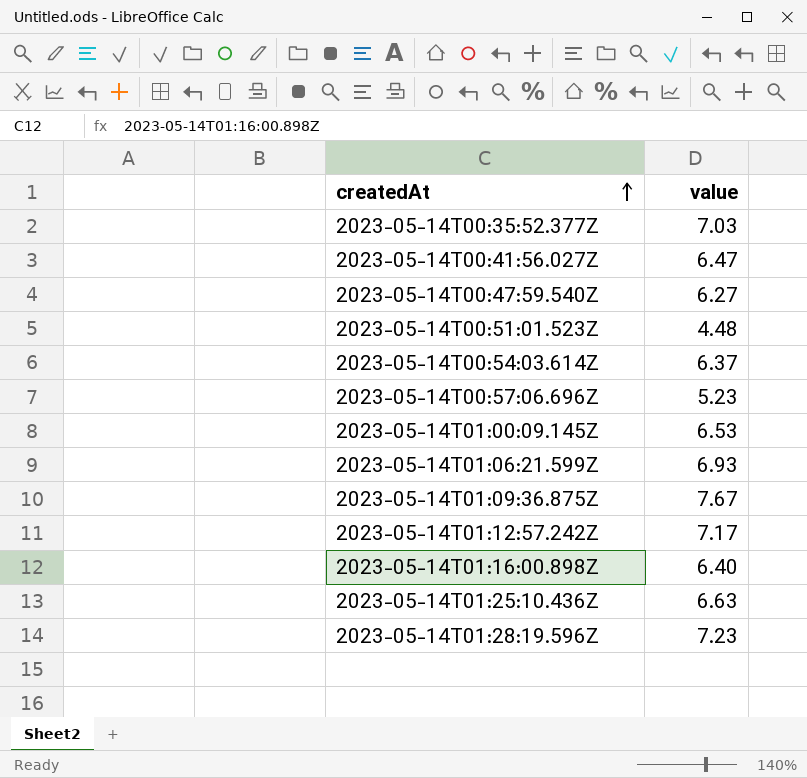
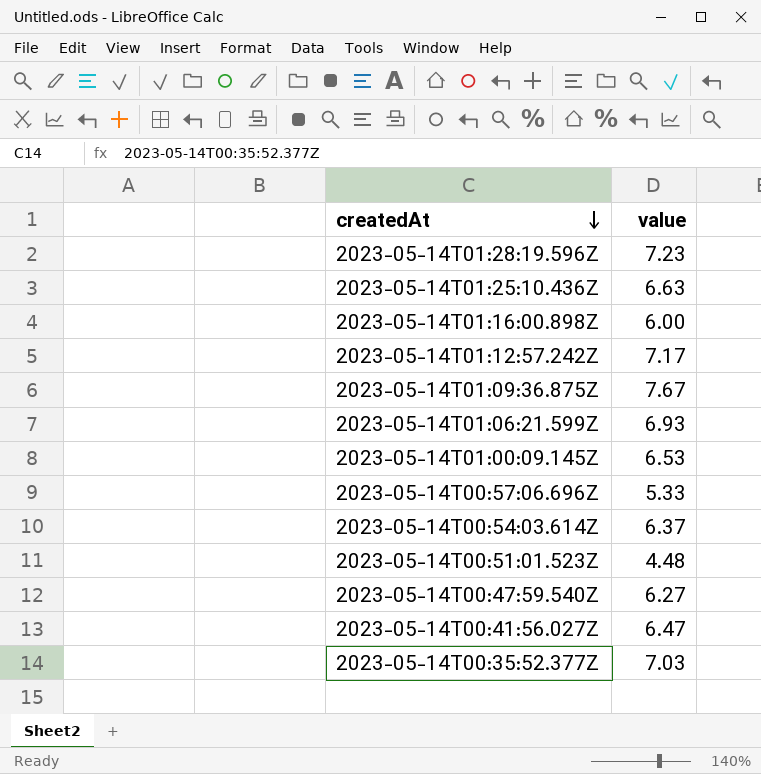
row order: createdAt ascending -> createdAt descending
2023-05-14T01:16:00.898Z | value: 6.40 -> 6.00
2023-05-14T00:57:06.696Z | value: 5.23 -> 5.33

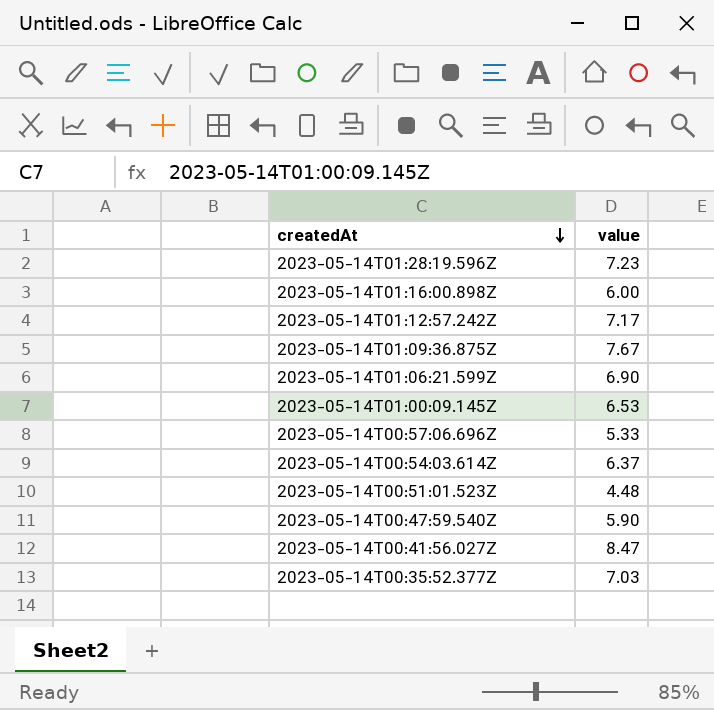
row 2023-05-14T01:25:10.436Z: 6.63 -> none
2023-05-14T01:06:21.599Z | value: 6.93 -> 6.90
2023-05-14T00:47:59.540Z | value: 6.27 -> 5.90
2023-05-14T00:41:56.027Z | value: 6.47 -> 8.47

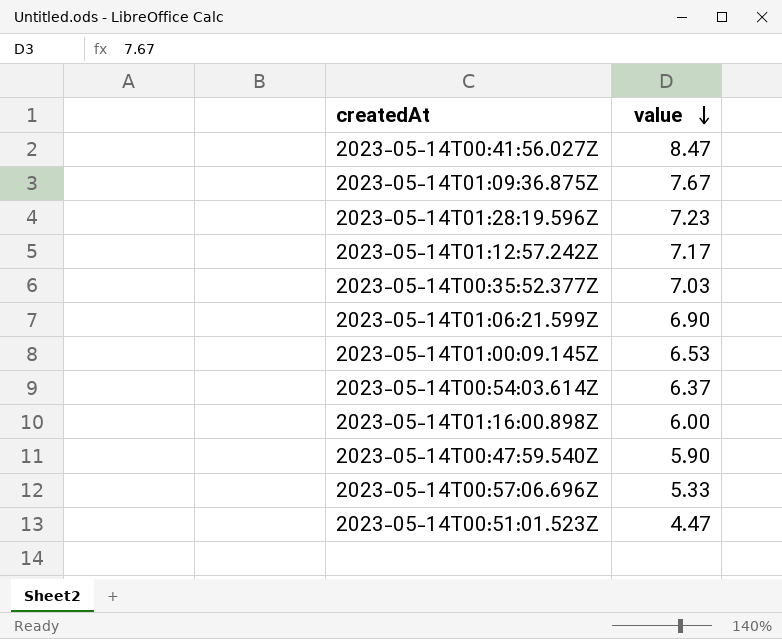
row order: createdAt descending -> value descending
2023-05-14T00:51:01.523Z | value: 4.48 -> 4.47

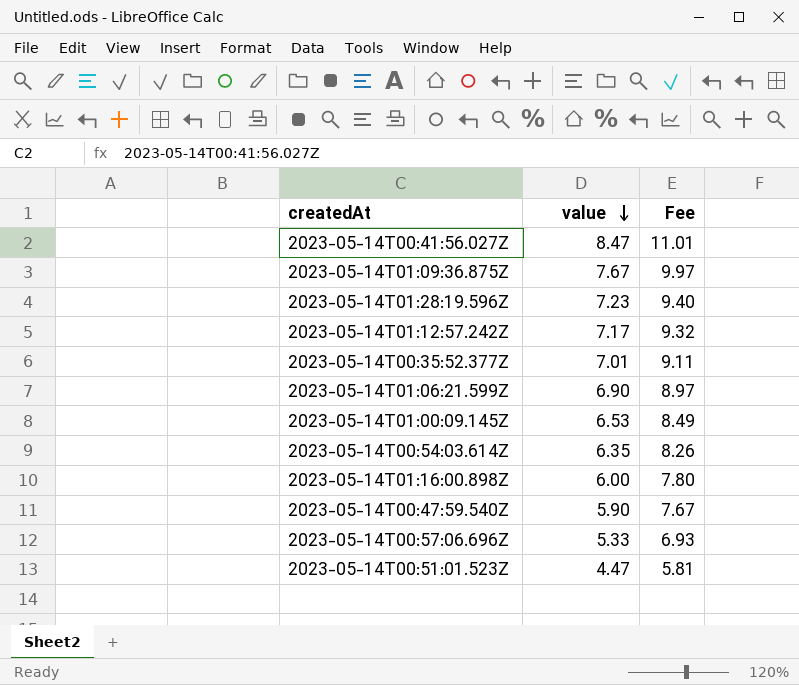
column Fee | formula: none -> [value] * 1.3
2023-05-14T00:35:52.377Z | value: 7.03 -> 7.01
2023-05-14T00:54:03.614Z | value: 6.37 -> 6.35

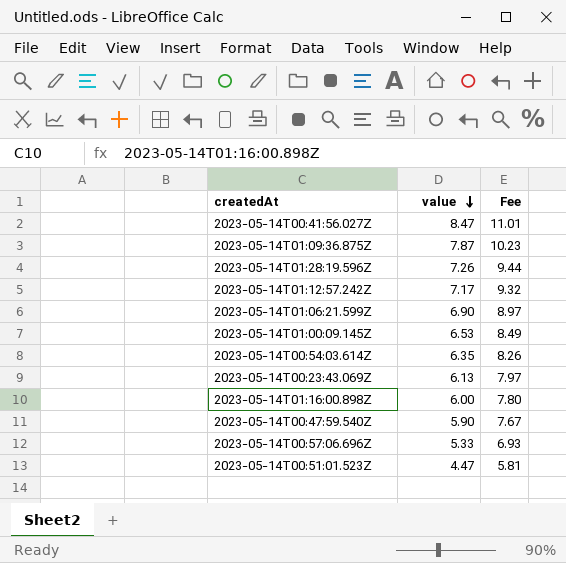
row 2023-05-14T00:35:52.377Z: 7.01 | 9.11 -> none
2023-05-14T01:09:36.875Z | value: 7.67 -> 7.87
2023-05-14T01:09:36.875Z | Fee: 9.97 -> 10.23
2023-05-14T01:28:19.596Z | value: 7.23 -> 7.26
2023-05-14T01:28:19.596Z | Fee: 9.40 -> 9.44
row 2023-05-14T00:23:43.069Z: none -> 6.13 | 7.97

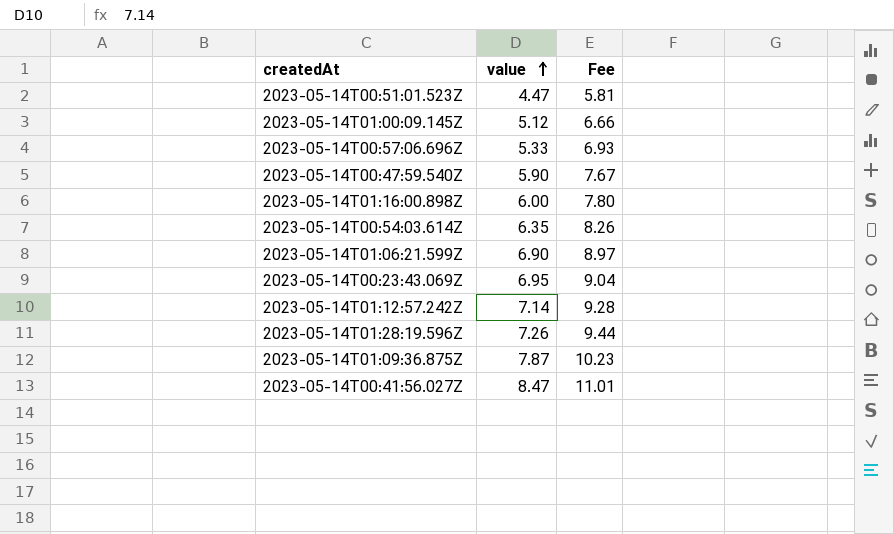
row order: value descending -> value ascending
2023-05-14T01:00:09.145Z | value: 6.53 -> 5.12
2023-05-14T01:00:09.145Z | Fee: 8.49 -> 6.66
2023-05-14T00:23:43.069Z | value: 6.13 -> 6.95
2023-05-14T00:23:43.069Z | Fee: 7.97 -> 9.04
2023-05-14T01:12:57.242Z | value: 7.17 -> 7.14
2023-05-14T01:12:57.242Z | Fee: 9.32 -> 9.28

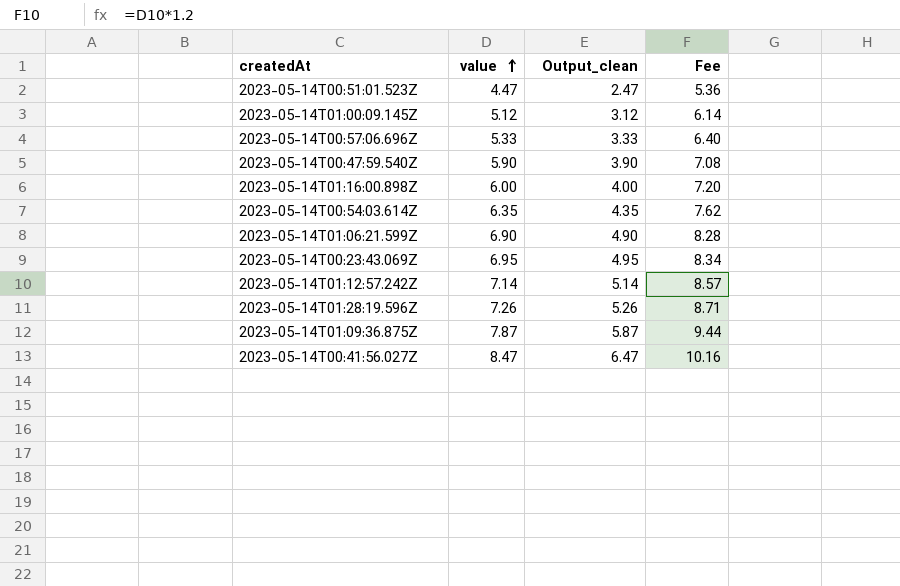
column Output_clean | formula: none -> [value] - 2
column Fee | formula: [value] * 1.3 -> [value] * 1.2

